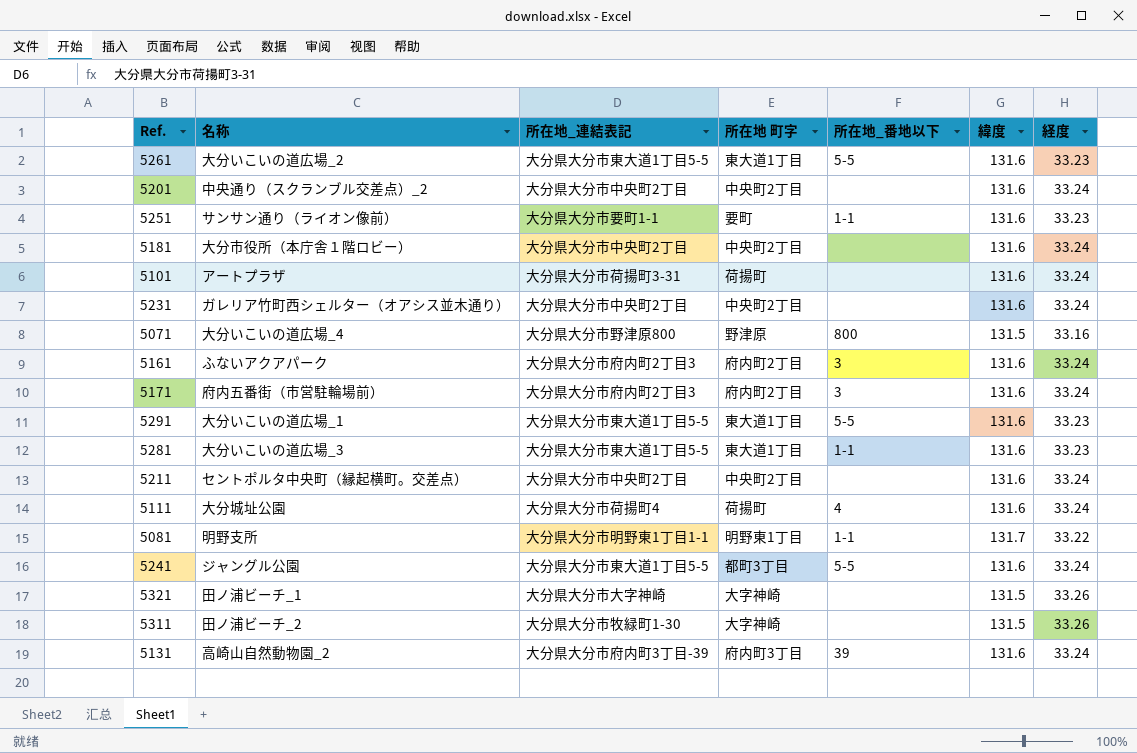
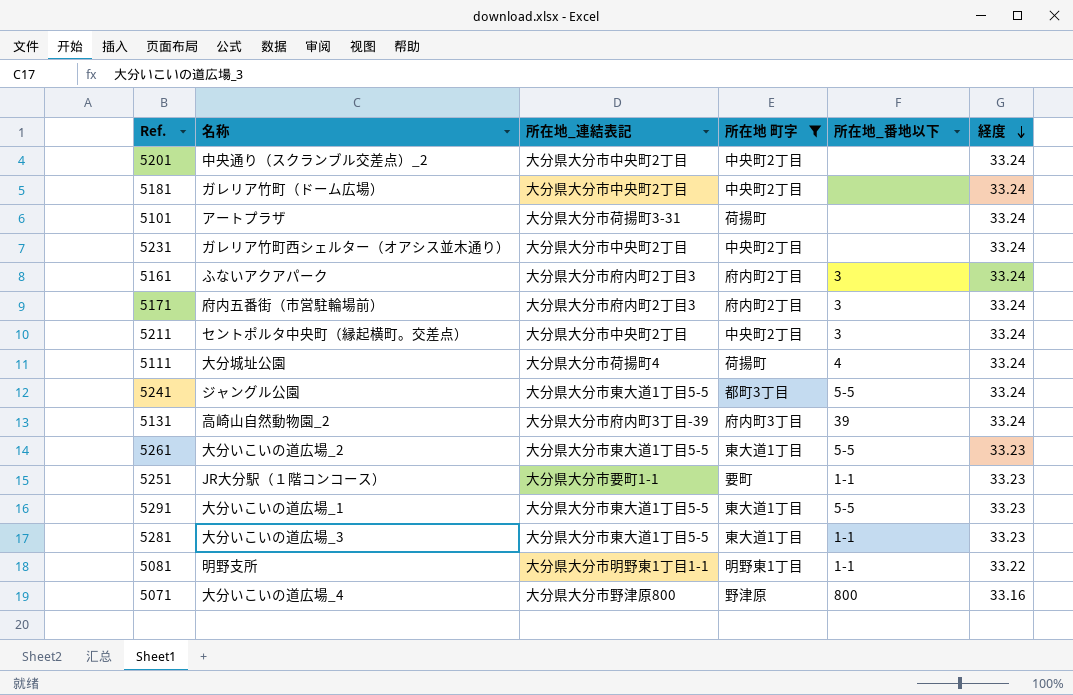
filter: none -> 所在地 町字 != 大字神崎
row order: none -> 経度 descending
column 緯度 | position: 6 -> none
5181 | 名称: 大分市役所（本庁舎１階ロビー） -> ガレリア竹町（ドーム広場）
5211 | 所在地_番地以下: none -> 3
5251 | 名称: サンサン通り（ライオン像前） -> JR大分駅（１階コンコース）

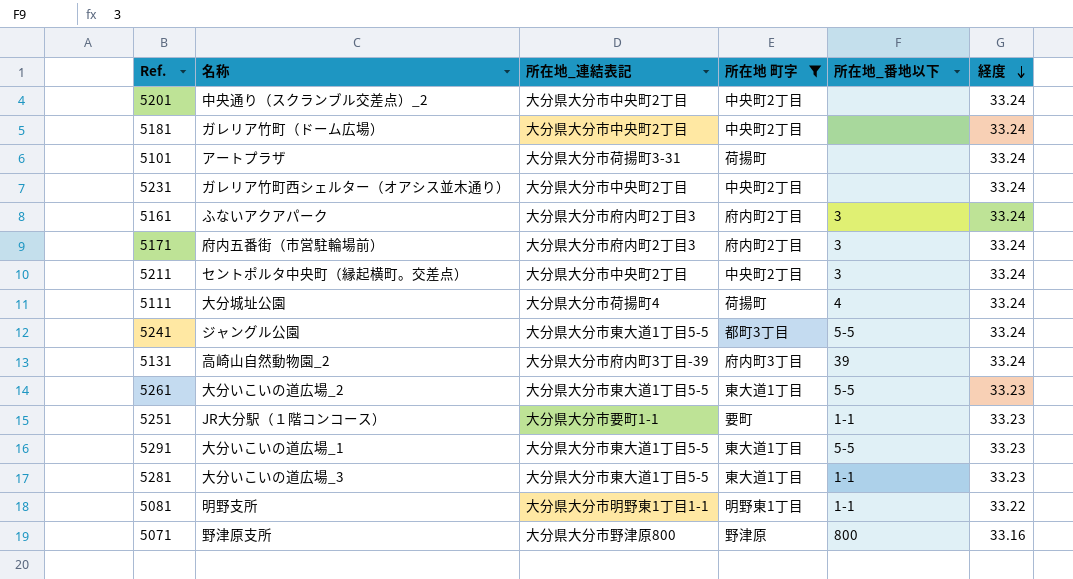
5071 | 名称: 大分いこいの道広場_4 -> 野津原支所

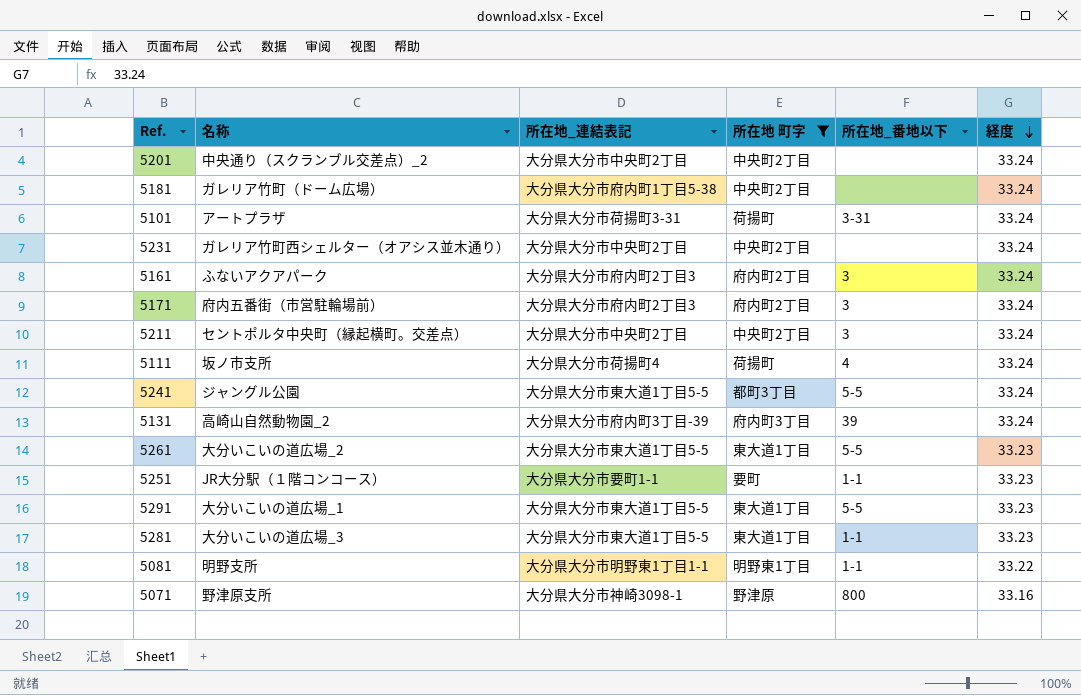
5181 | 所在地_連結表記: 大分県大分市中央町2丁目 -> 大分県大分市府内町1丁目5-38
5101 | 所在地_番地以下: none -> 3-31
5111 | 名称: 大分城址公園 -> 坂ノ市支所
5071 | 所在地_連結表記: 大分県大分市野津原800 -> 大分県大分市神崎3098-1

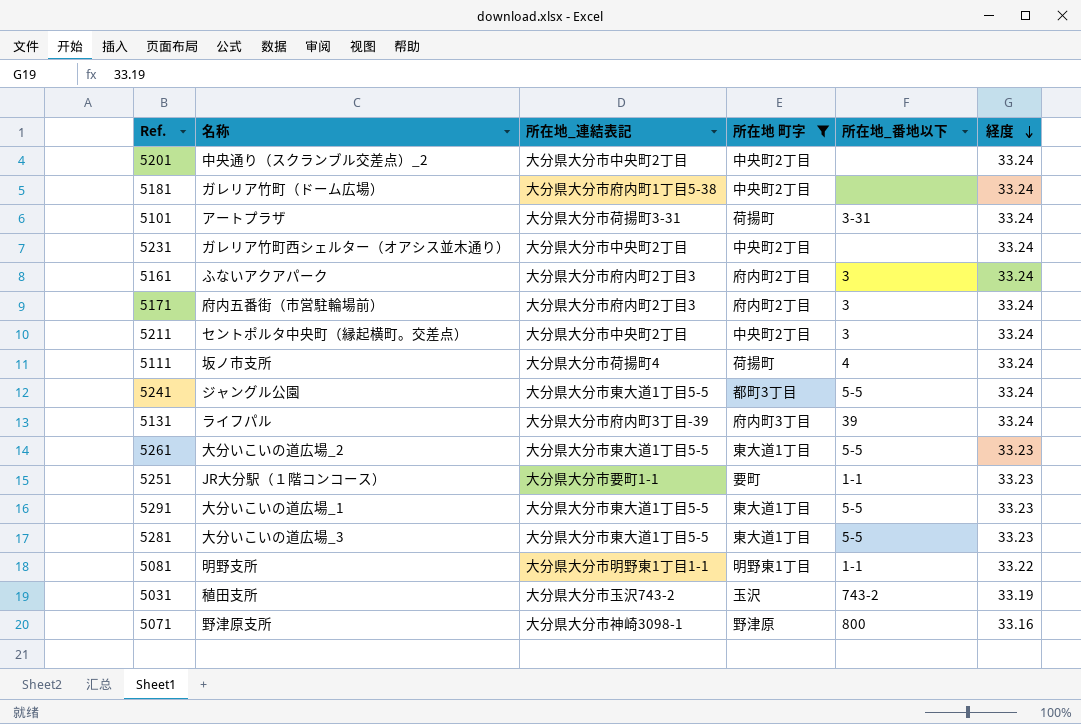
5131 | 名称: 高崎山自然動物園_2 -> ライフパル
5281 | 所在地_番地以下: 1-1 -> 5-5
row 5031: none -> 稙田支所 | 大分県大分市玉沢743-2 | 玉沢 | 743-2 | 33.19

